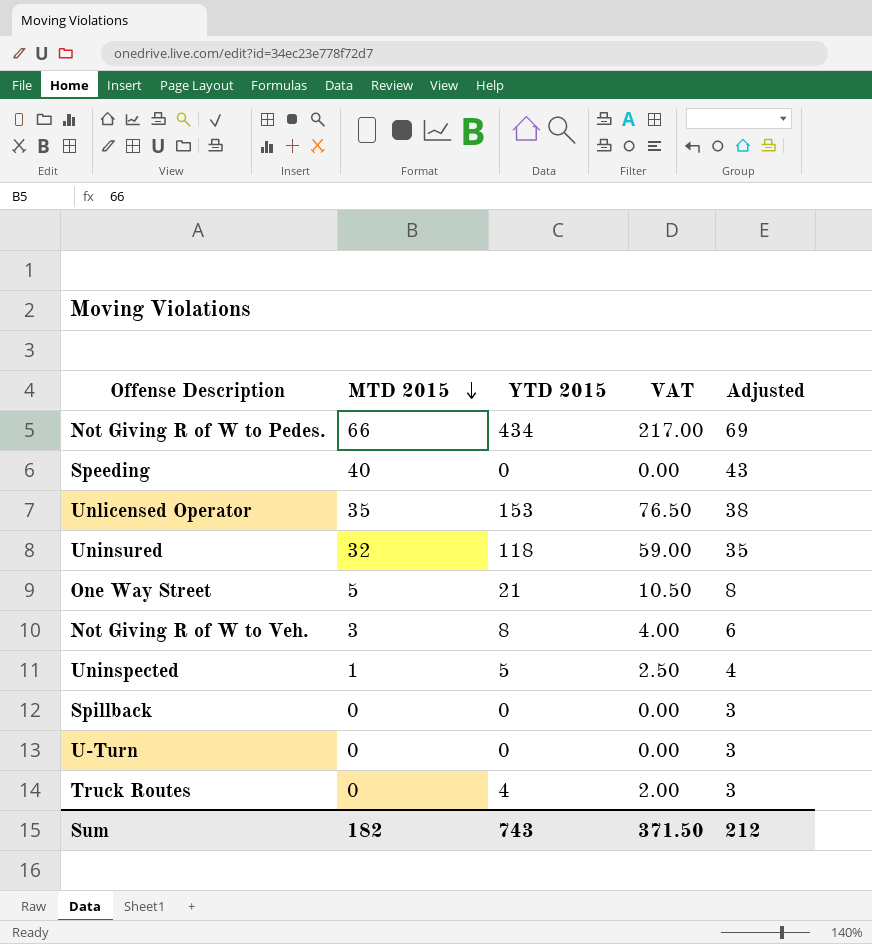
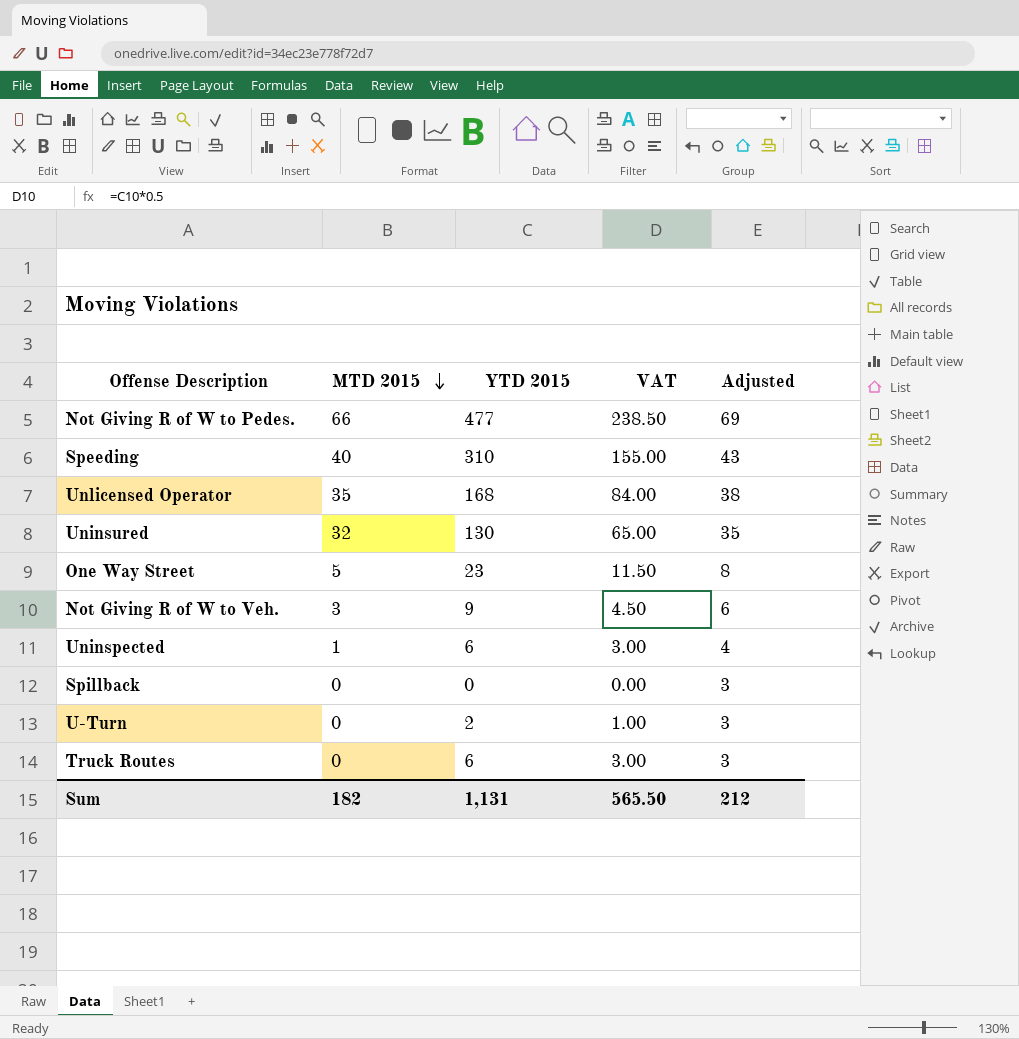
Not Giving R of W to Pedes. | YTD 2015: 434 -> 477
Not Giving R of W to Pedes. | VAT: 217.00 -> 238.50
Speeding | YTD 2015: 0 -> 310
Speeding | VAT: 0.00 -> 155.00
Unlicensed Operator | YTD 2015: 153 -> 168
Unlicensed Operator | VAT: 76.50 -> 84.00
Uninsured | YTD 2015: 118 -> 130
Uninsured | VAT: 59.00 -> 65.00
One Way Street | YTD 2015: 21 -> 23
One Way Street | VAT: 10.50 -> 11.50
Not Giving R of W to Veh. | YTD 2015: 8 -> 9
Not Giving R of W to Veh. | VAT: 4.00 -> 4.50
Uninspected | YTD 2015: 5 -> 6
Uninspected | VAT: 2.50 -> 3.00
U-Turn | YTD 2015: 0 -> 2
U-Turn | VAT: 0.00 -> 1.00
Truck Routes | YTD 2015: 4 -> 6
Truck Routes | VAT: 2.00 -> 3.00
Sum | YTD 2015: 743 -> 1,131
Sum | VAT: 371.50 -> 565.50

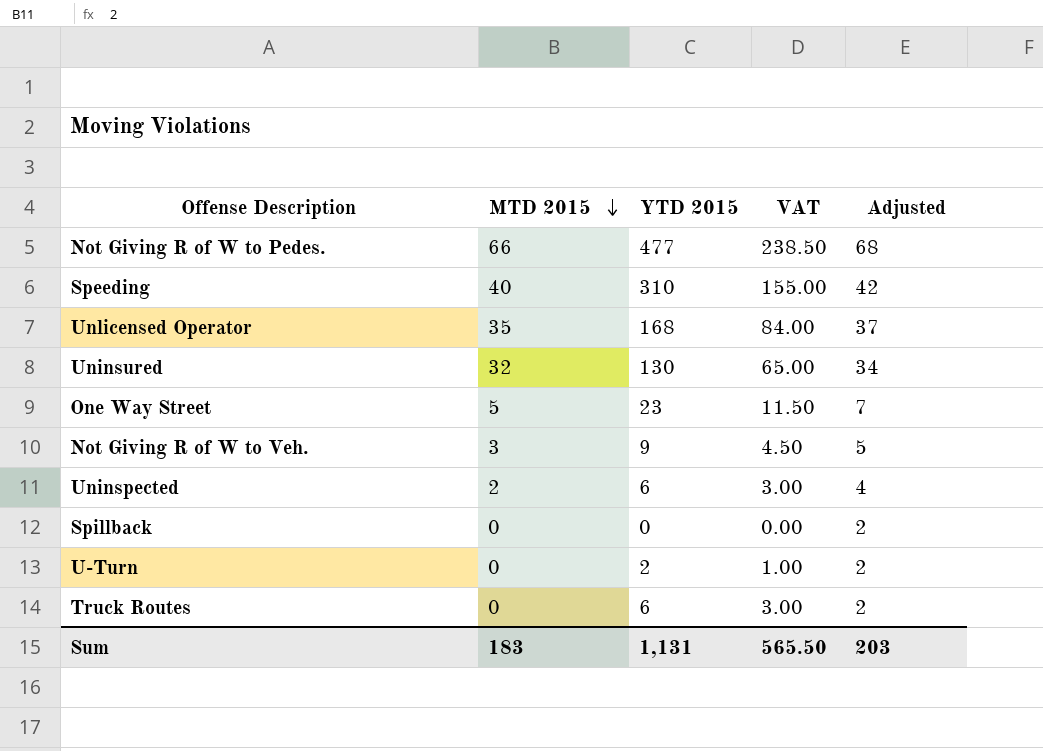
column Adjusted | formula: [MTD 2015] + 3 -> [MTD 2015] + 2
Uninspected | MTD 2015: 1 -> 2
Sum | MTD 2015: 182 -> 183
Sum | Adjusted: 212 -> 203

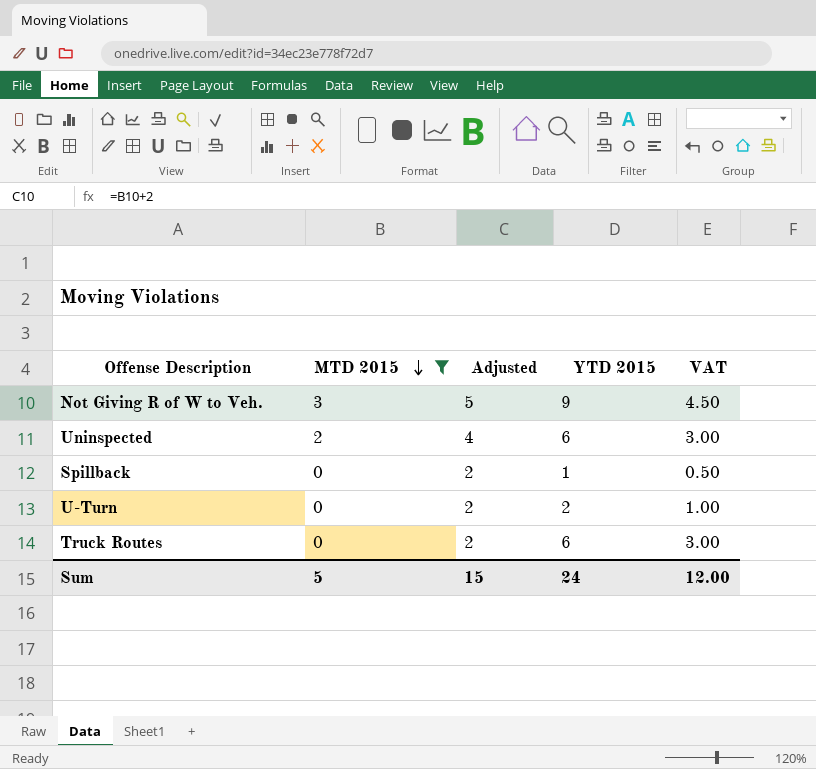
filter: none -> MTD 2015 <= 3
column Adjusted | position: 5 -> 3
Spillback | YTD 2015: 0 -> 1
Spillback | VAT: 0.00 -> 0.50
Sum | MTD 2015: 183 -> 5
Sum | Adjusted: 203 -> 15
Sum | YTD 2015: 1,131 -> 24
Sum | VAT: 565.50 -> 12.00

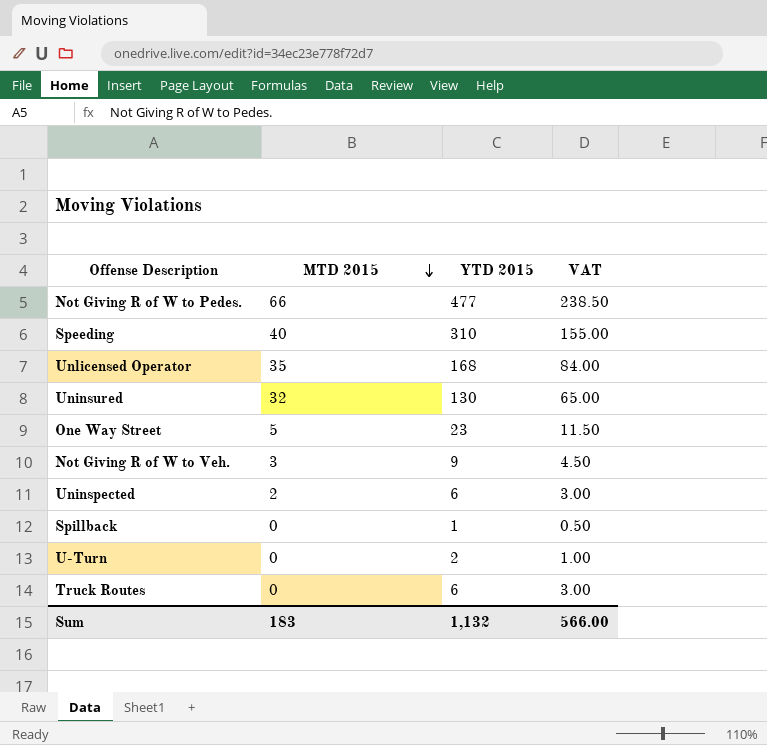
filter: MTD 2015 <= 3 -> none
column Adjusted | formula: [MTD 2015] + 2 -> none
Sum | MTD 2015: 5 -> 183
Sum | YTD 2015: 24 -> 1,132
Sum | VAT: 12.00 -> 566.00

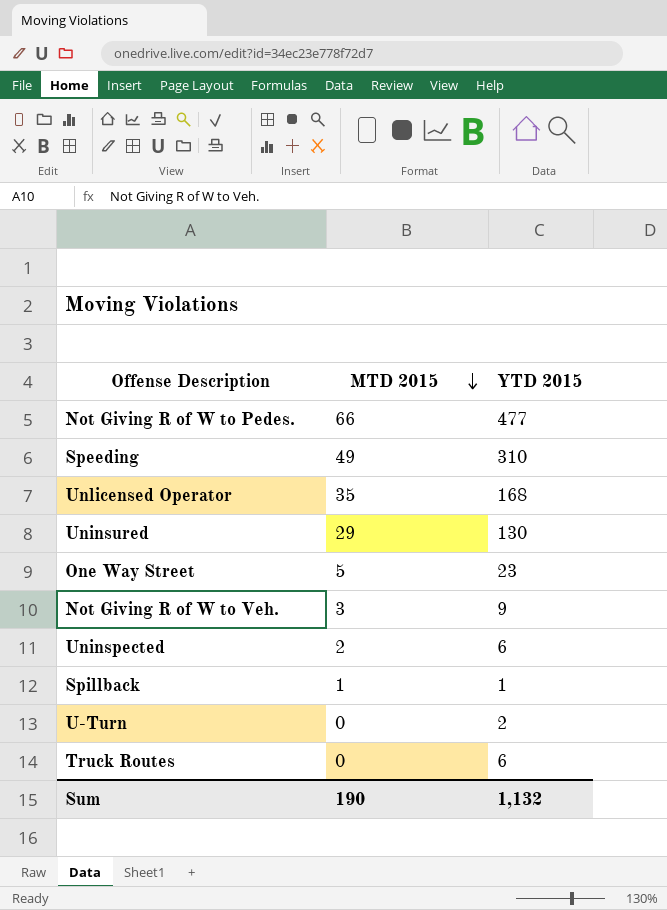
column VAT | formula: [YTD 2015] * 0.5 -> none
Speeding | MTD 2015: 40 -> 49
Uninsured | MTD 2015: 32 -> 29
Spillback | MTD 2015: 0 -> 1
Sum | MTD 2015: 183 -> 190

